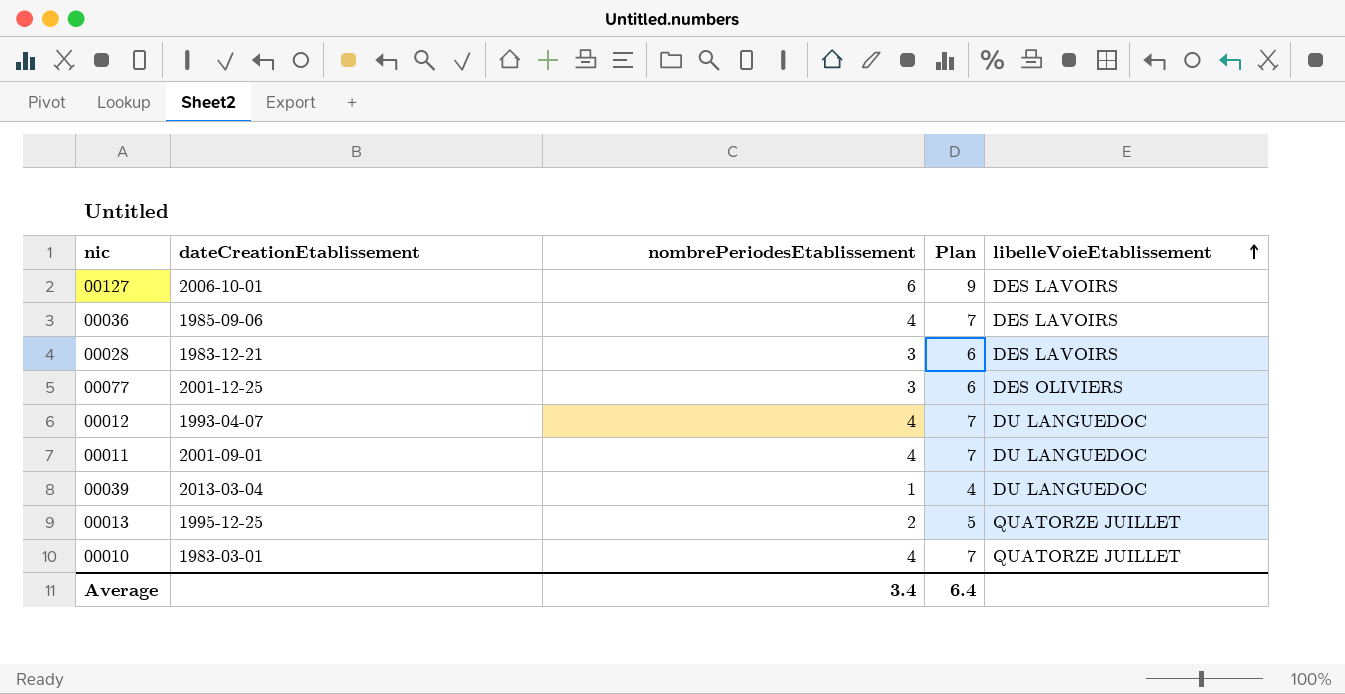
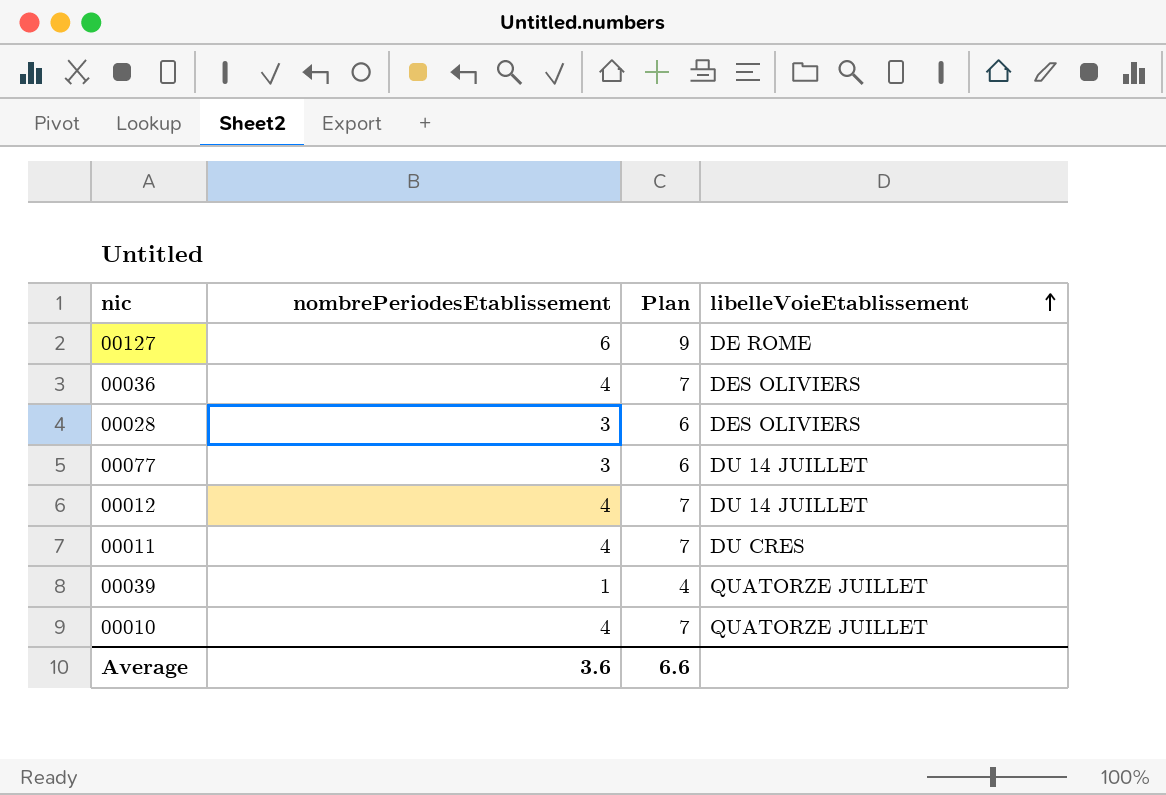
column dateCreationEtablissement | position: 2 -> none
row 00013: 1995-12-25 | 2 | 5 | QUATORZE JUILLET -> none
00127 | libelleVoieEtablissement: DES LAVOIRS -> DE ROME
00036 | libelleVoieEtablissement: DES LAVOIRS -> DES OLIVIERS
00028 | libelleVoieEtablissement: DES LAVOIRS -> DES OLIVIERS
00077 | libelleVoieEtablissement: DES OLIVIERS -> DU 14 JUILLET
00012 | libelleVoieEtablissement: DU LANGUEDOC -> DU 14 JUILLET
00011 | libelleVoieEtablissement: DU LANGUEDOC -> DU CRES
00039 | libelleVoieEtablissement: DU LANGUEDOC -> QUATORZE JUILLET
Average | nombrePeriodesEtablissement: 3.4 -> 3.6
Average | Plan: 6.4 -> 6.6

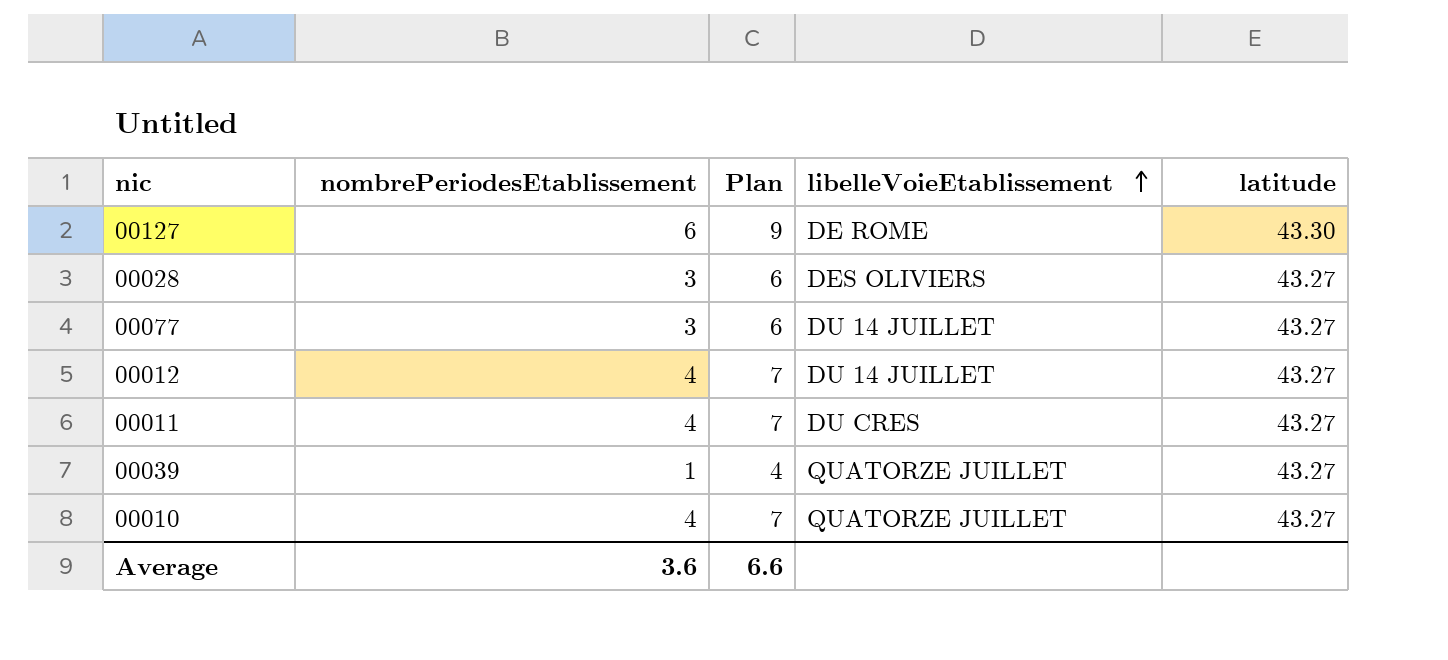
column latitude | position: none -> 5
row 00036: 4 | 7 | DES OLIVIERS -> none

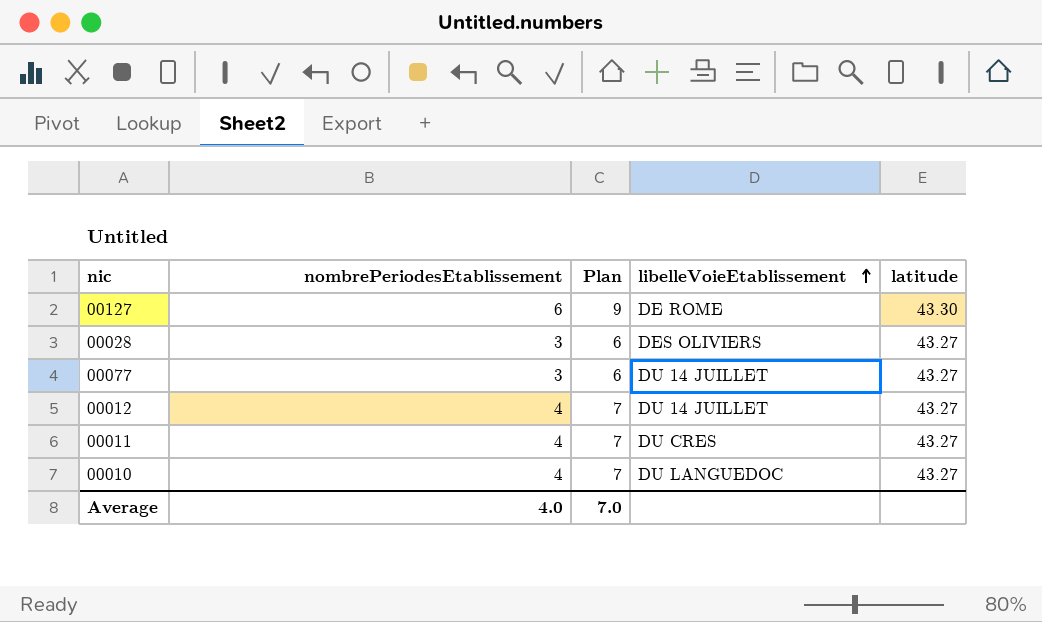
row 00039: 1 | 4 | QUATORZE JUILLET | 43.27 -> none
00010 | libelleVoieEtablissement: QUATORZE JUILLET -> DU LANGUEDOC
Average | nombrePeriodesEtablissement: 3.6 -> 4.0
Average | Plan: 6.6 -> 7.0

